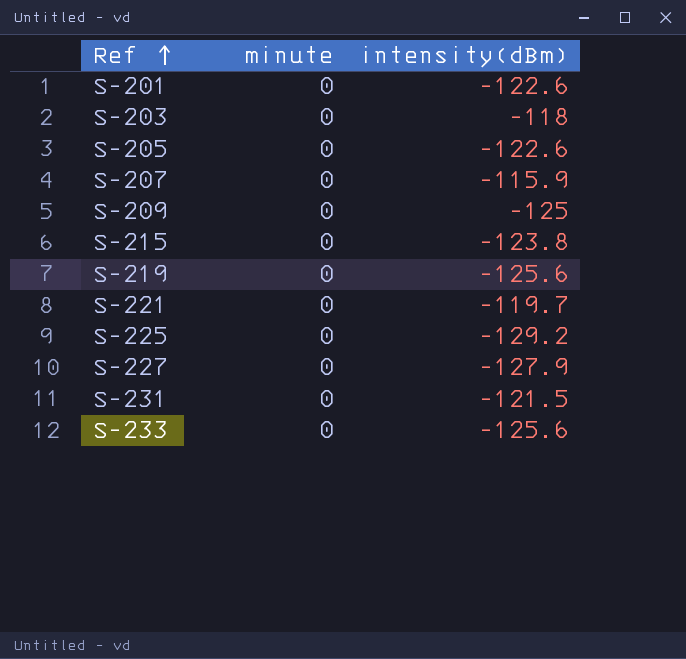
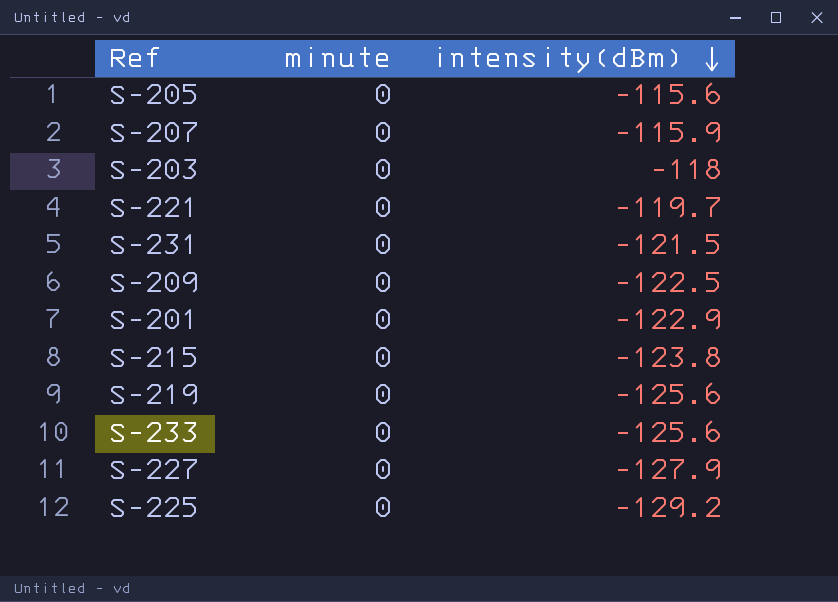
row order: Ref ascending -> intensity(dBm) descending
S-205 | intensity(dBm): -122.6 -> -115.6
S-209 | intensity(dBm): -125 -> -122.5
S-201 | intensity(dBm): -122.6 -> -122.9

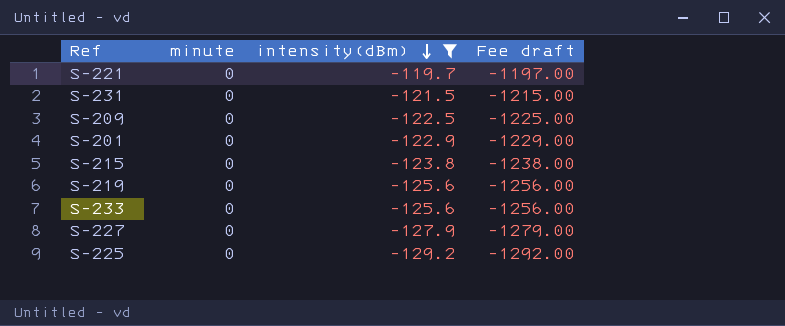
filter: none -> intensity(dBm) <= -119.7
column Fee draft | formula: none -> [intensity(dBm)] * 10

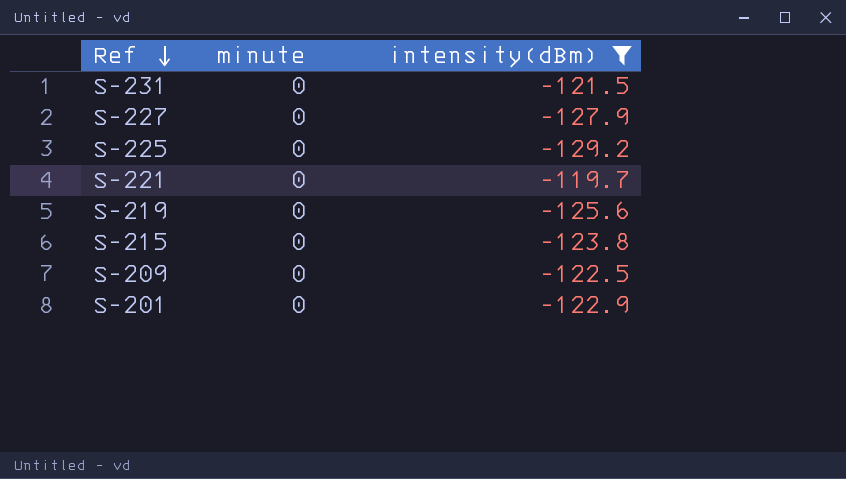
row order: intensity(dBm) descending -> Ref descending
column Fee draft | formula: [intensity(dBm)] * 10 -> none
row S-233: 0 | -125.6 | -1256.00 -> none

